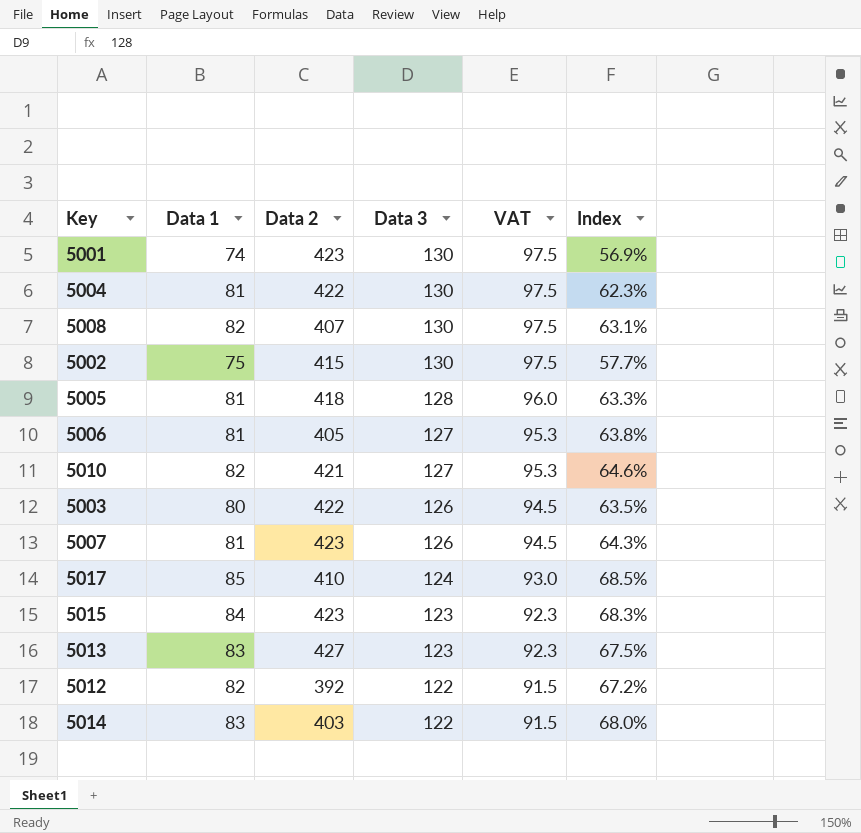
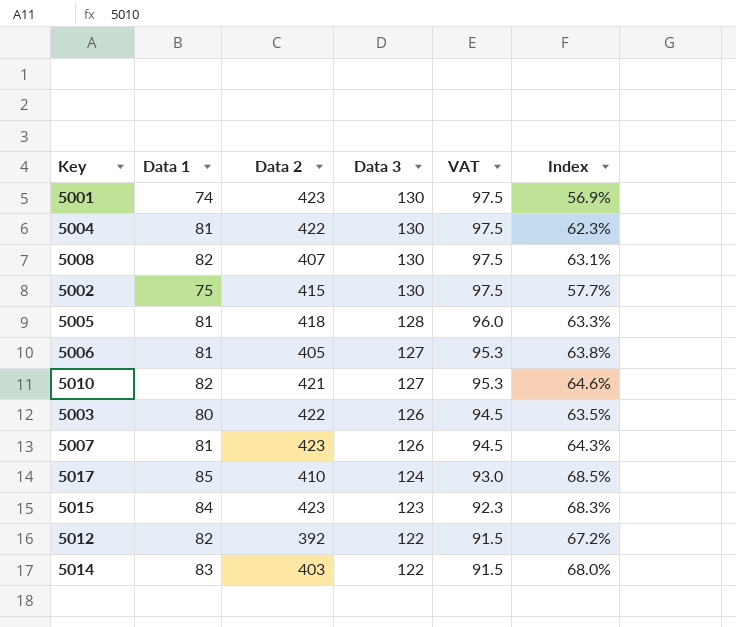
row 5013: 83 | 427 | 123 | 92.3 | 67.5% -> none

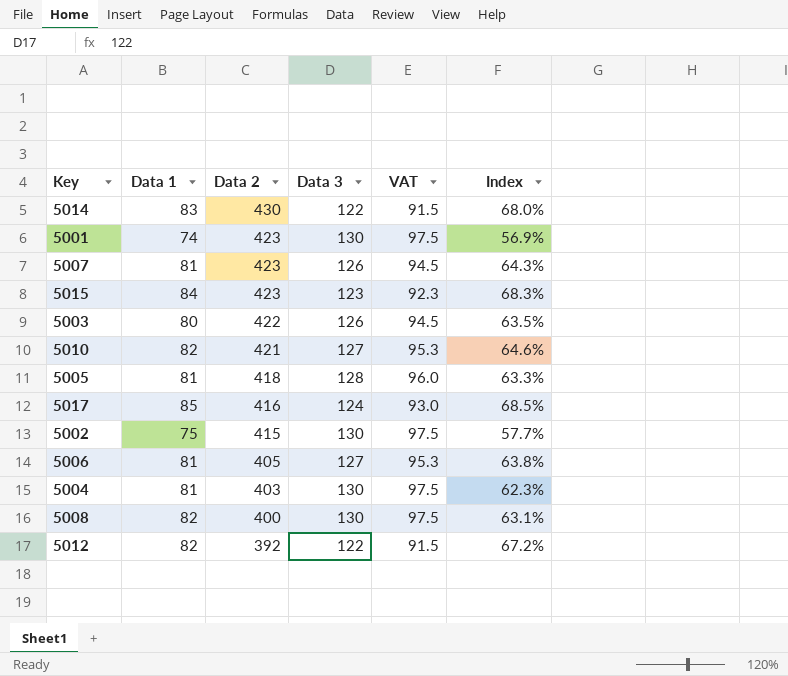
row order: Data 3 descending -> Data 2 descending
5014 | Data 2: 403 -> 430
5017 | Data 2: 410 -> 416
5004 | Data 2: 422 -> 403
5008 | Data 2: 407 -> 400

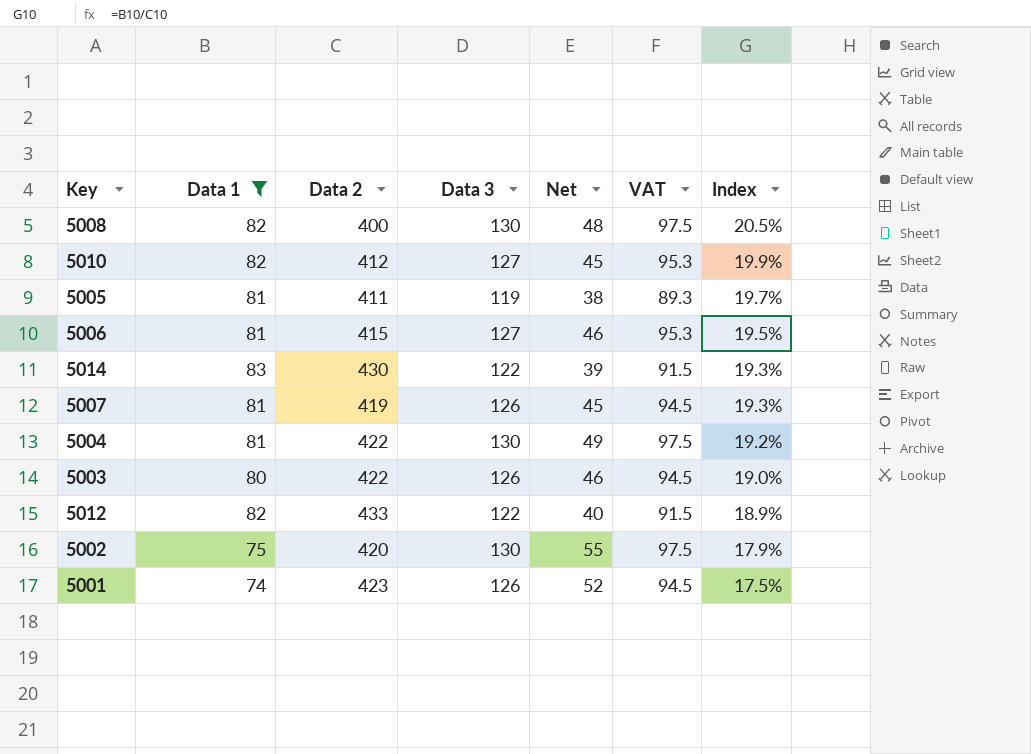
filter: none -> Data 1 <= 83
row order: Data 2 descending -> Index descending
column Net | formula: none -> [Data 3] - [Data 1]
column Index | formula: [Data 1] / [Data 3] -> [Data 1] / [Data 2]
5010 | Data 2: 421 -> 412
5005 | Data 2: 418 -> 411
5005 | Data 3: 128 -> 119
5005 | VAT: 96.0 -> 89.3
5006 | Data 2: 405 -> 415
5007 | Data 2: 423 -> 419
5004 | Data 2: 403 -> 422
5012 | Data 2: 392 -> 433
5002 | Data 2: 415 -> 420
5001 | Data 3: 130 -> 126
5001 | VAT: 97.5 -> 94.5

